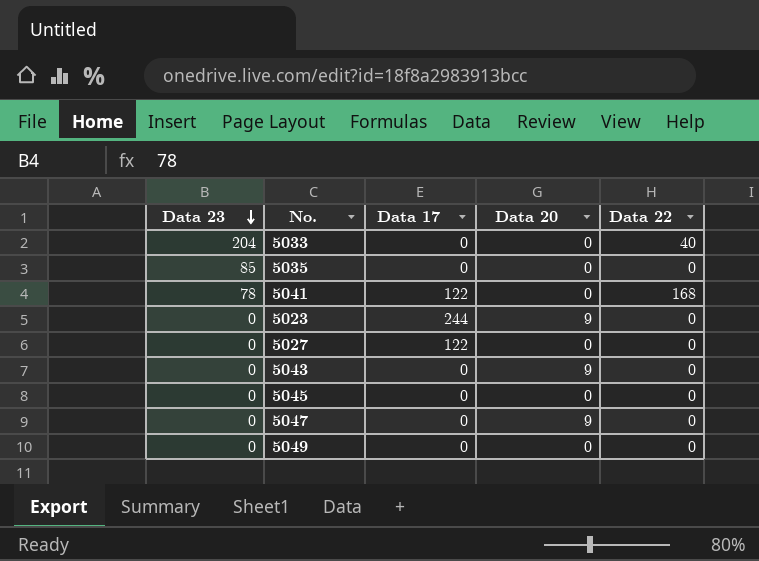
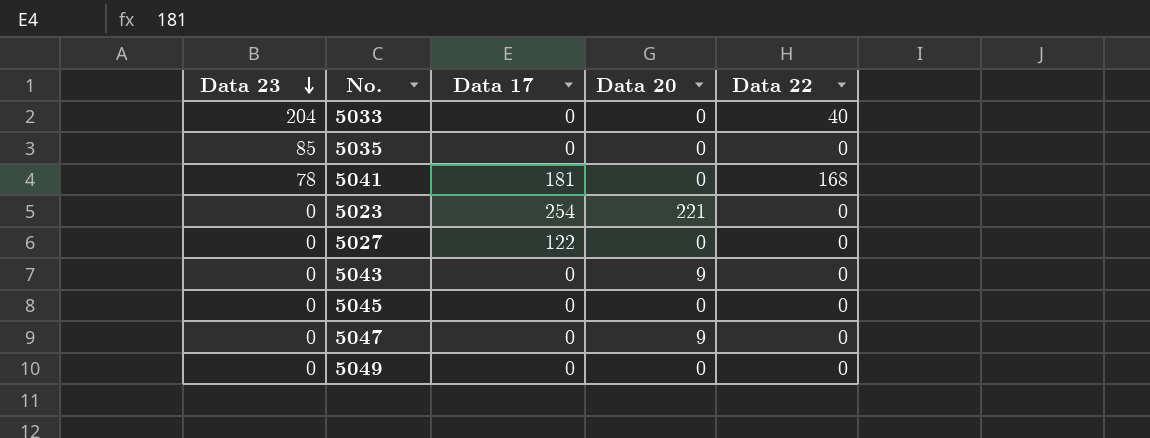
5041 | Data 17: 122 -> 181
5023 | Data 17: 244 -> 254
5023 | Data 20: 9 -> 221

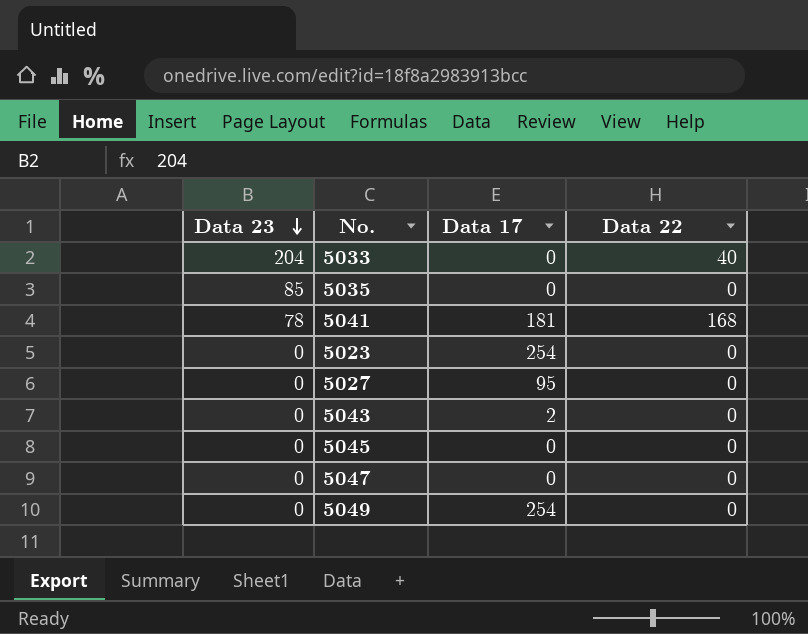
column Data 20 | position: 4 -> none
5027 | Data 17: 122 -> 95
5043 | Data 17: 0 -> 2
5049 | Data 17: 0 -> 254

